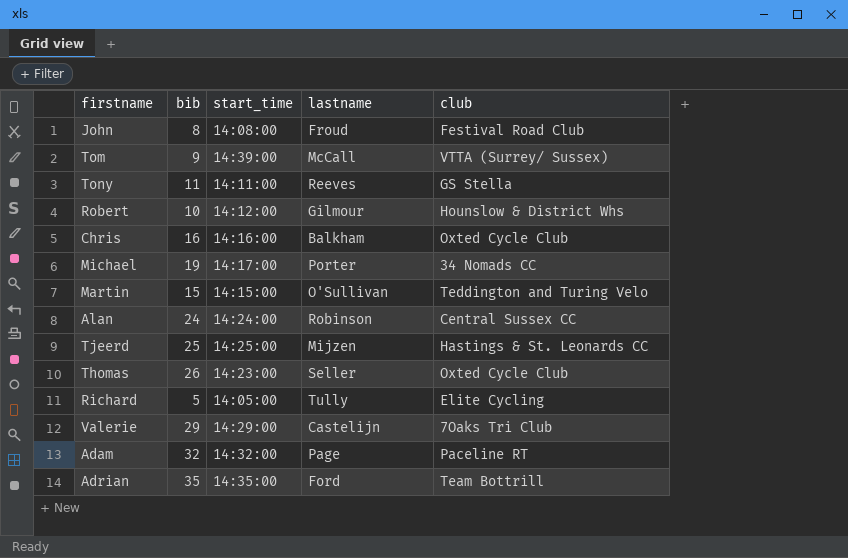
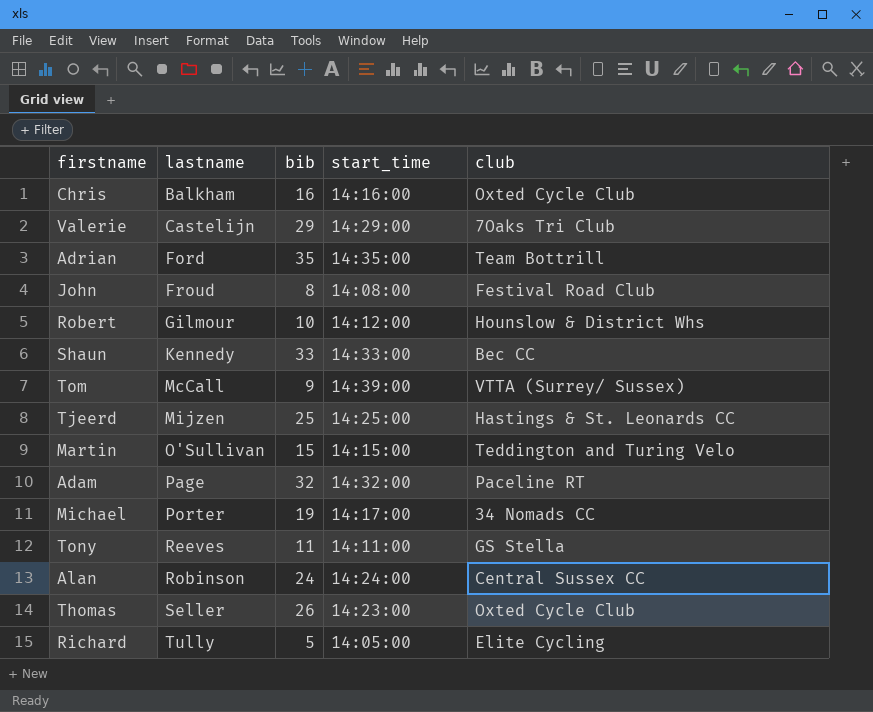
row order: none -> lastname ascending
column lastname | position: 4 -> 2
row Shaun: none -> Kennedy | 33 | 14:33:00 | Bec CC

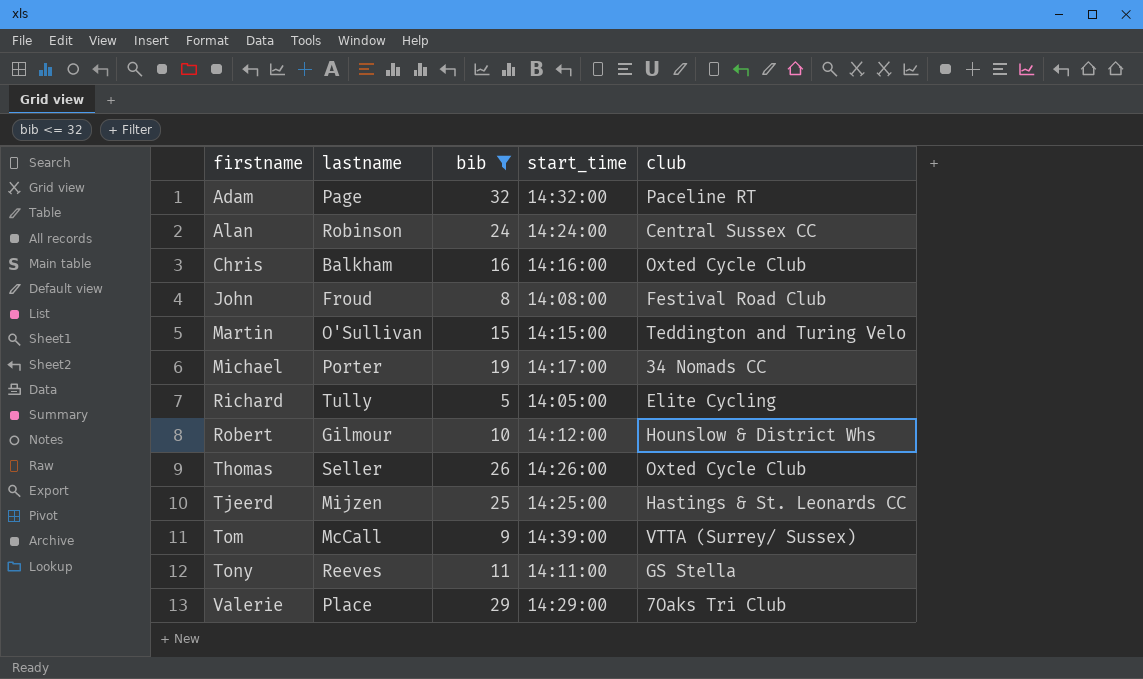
filter: none -> bib <= 32
row order: lastname ascending -> firstname ascending
Thomas | start_time: 14:23:00 -> 14:26:00
Valerie | lastname: Castelijn -> Place

